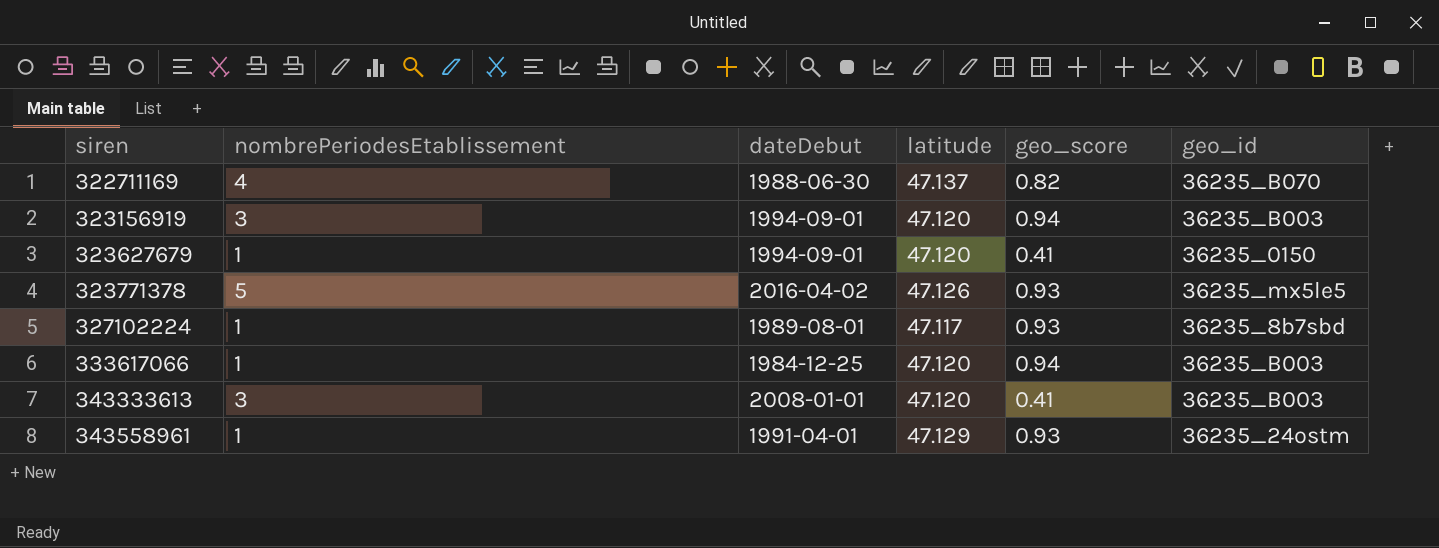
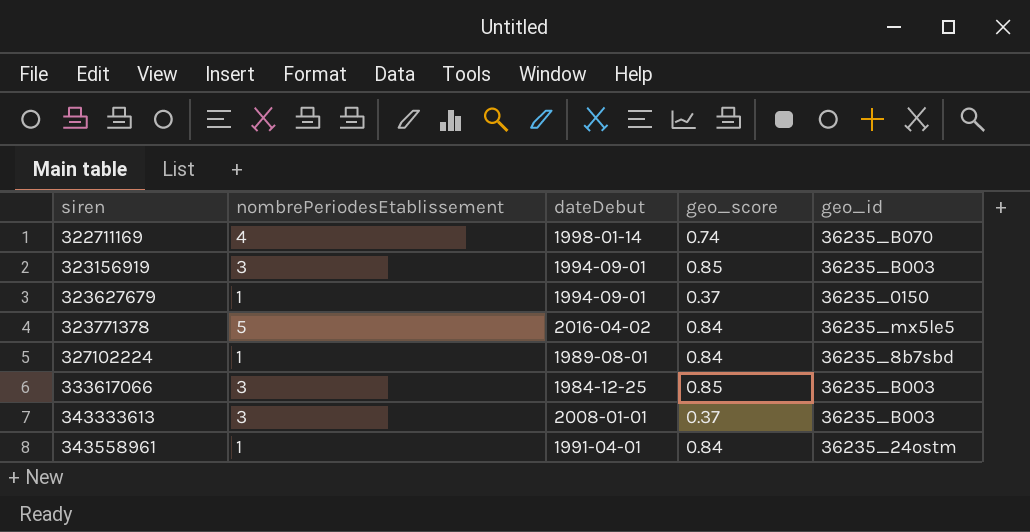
column latitude | position: 4 -> none
322711169 | dateDebut: 1988-06-30 -> 1998-01-14
322711169 | geo_score: 0.82 -> 0.74
323156919 | geo_score: 0.94 -> 0.85
323627679 | geo_score: 0.41 -> 0.37
323771378 | geo_score: 0.93 -> 0.84
327102224 | geo_score: 0.93 -> 0.84
333617066 | nombrePeriodesEtablissement: 1 -> 3
333617066 | geo_score: 0.94 -> 0.85
343333613 | geo_score: 0.41 -> 0.37
343558961 | geo_score: 0.93 -> 0.84

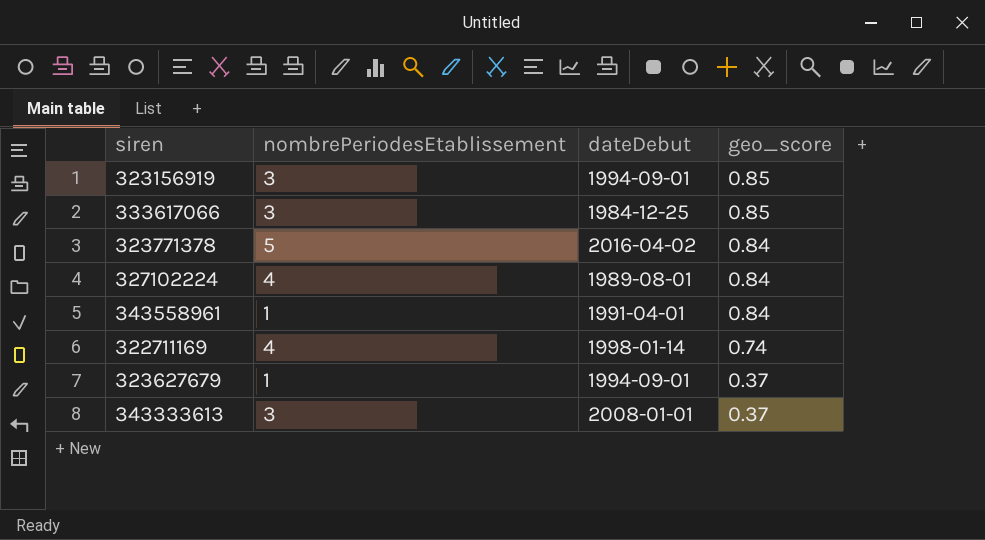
row order: siren ascending -> geo_score descending
column geo_id | position: 5 -> none
327102224 | nombrePeriodesEtablissement: 1 -> 4

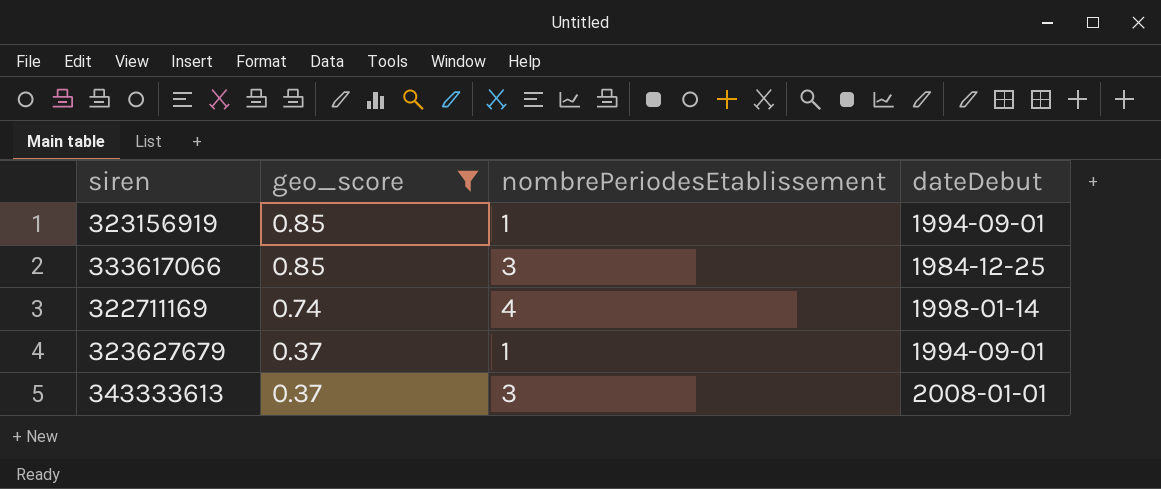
filter: none -> geo_score != 0.84
column geo_score | position: 4 -> 2
323156919 | nombrePeriodesEtablissement: 3 -> 1

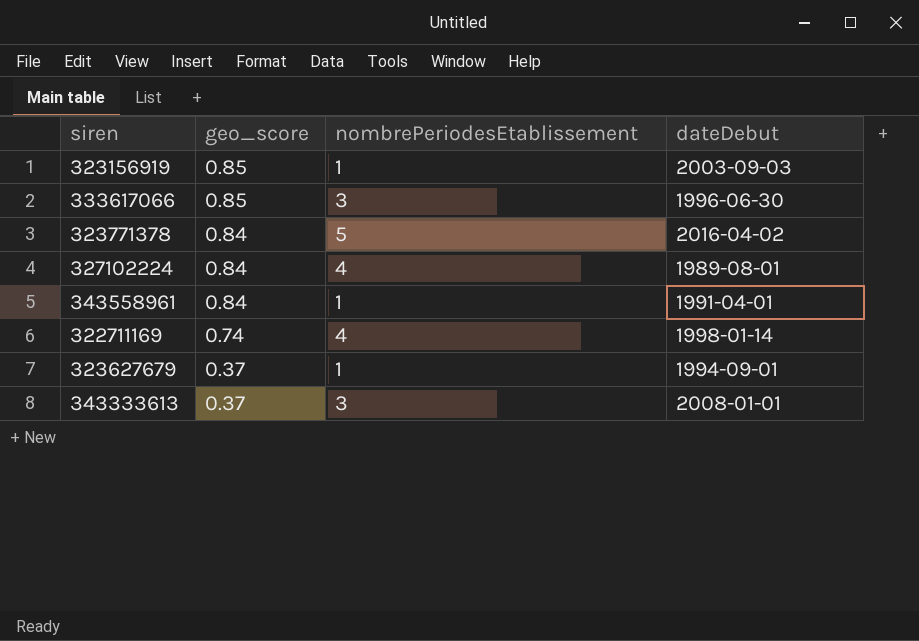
filter: geo_score != 0.84 -> none
323156919 | dateDebut: 1994-09-01 -> 2003-09-03
333617066 | dateDebut: 1984-12-25 -> 1996-06-30

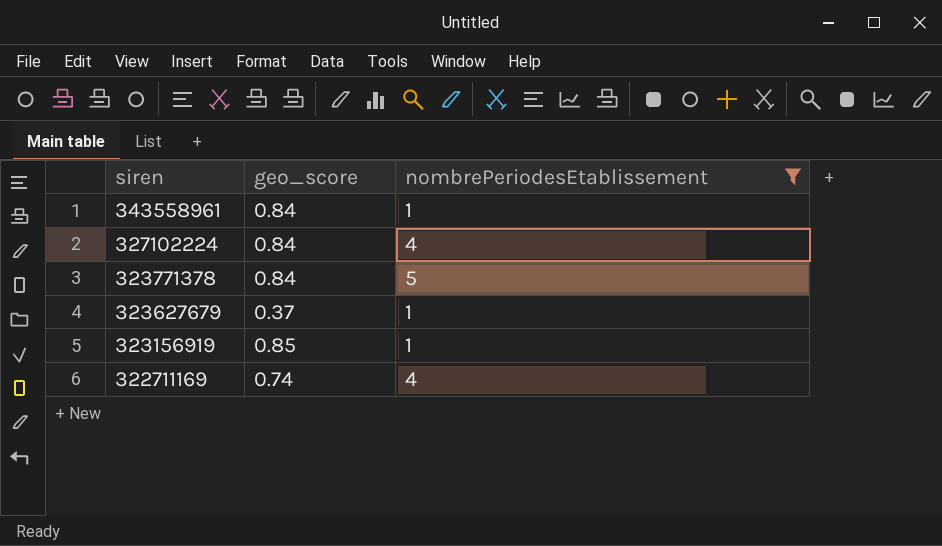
filter: none -> nombrePeriodesEtablissement != 3
row order: geo_score descending -> siren descending
column dateDebut | position: 4 -> none

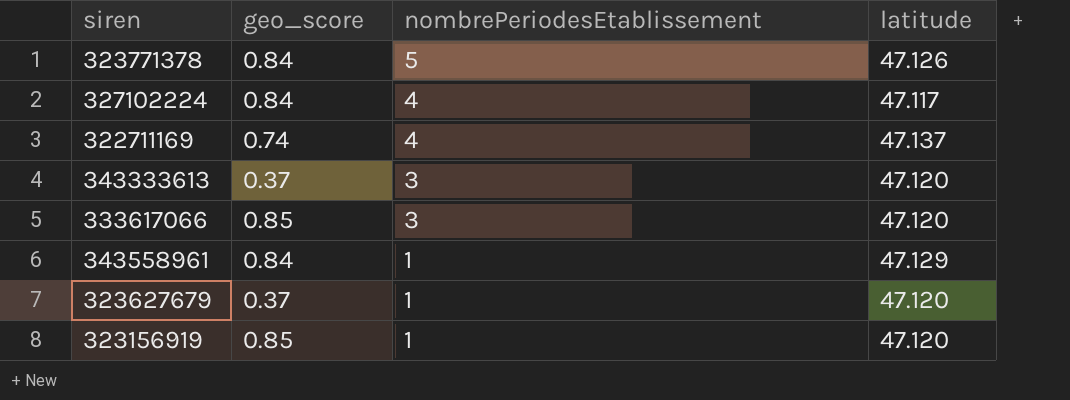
filter: nombrePeriodesEtablissement != 3 -> none
row order: siren descending -> nombrePeriodesEtablissement descending
column latitude | position: none -> 4

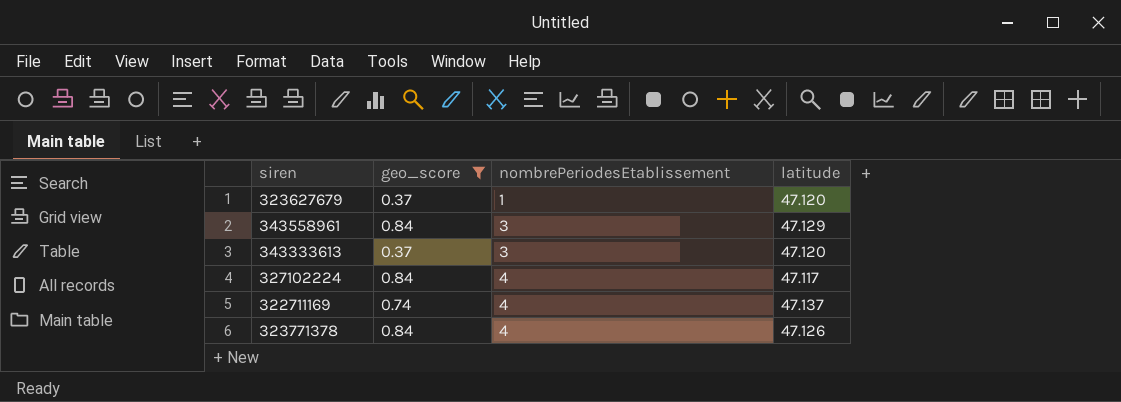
filter: none -> geo_score != 0.85
row order: nombrePeriodesEtablissement descending -> nombrePeriodesEtablissement ascending
343558961 | nombrePeriodesEtablissement: 1 -> 3
323771378 | nombrePeriodesEtablissement: 5 -> 4

